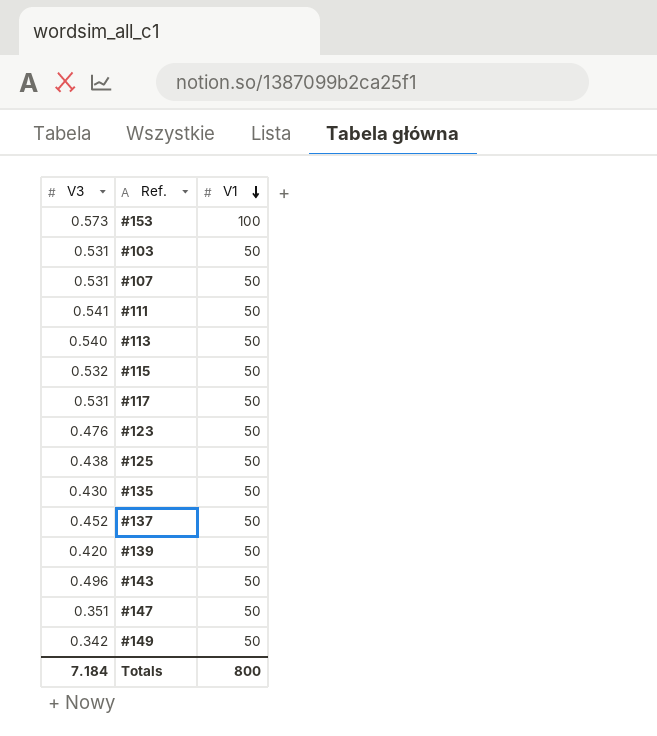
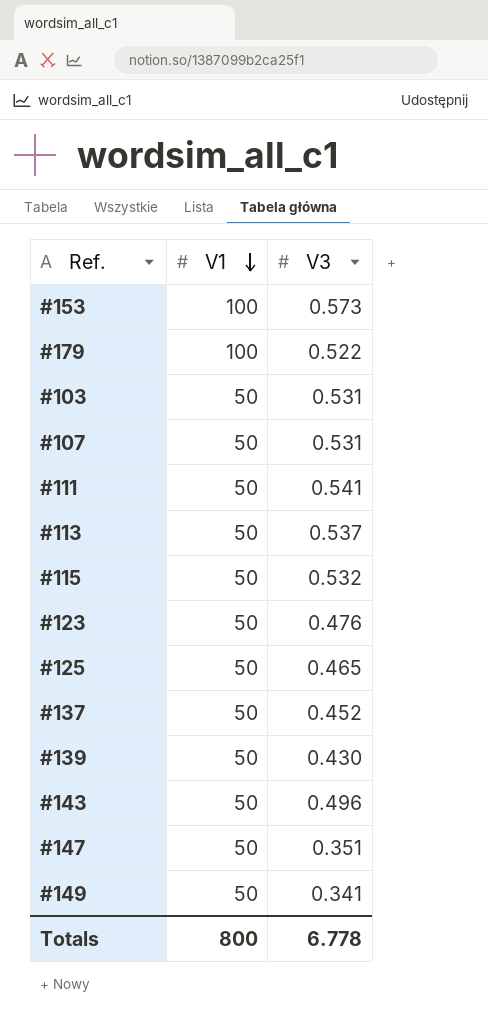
column V3 | position: 1 -> 3
row #117: 0.531 | 50 -> none
row #135: 0.430 | 50 -> none
row #179: none -> 100 | 0.522
#113 | V3: 0.540 -> 0.537
#125 | V3: 0.438 -> 0.465
#139 | V3: 0.420 -> 0.430
#149 | V3: 0.342 -> 0.341
Totals | V3: 7.184 -> 6.778

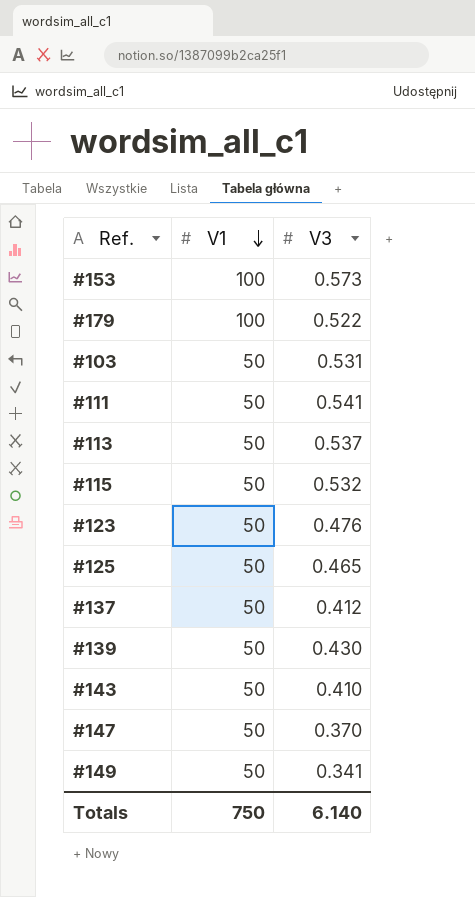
row #107: 50 | 0.531 -> none
#137 | V3: 0.452 -> 0.412
#143 | V3: 0.496 -> 0.410
#147 | V3: 0.351 -> 0.370
Totals | V1: 800 -> 750
Totals | V3: 6.778 -> 6.140

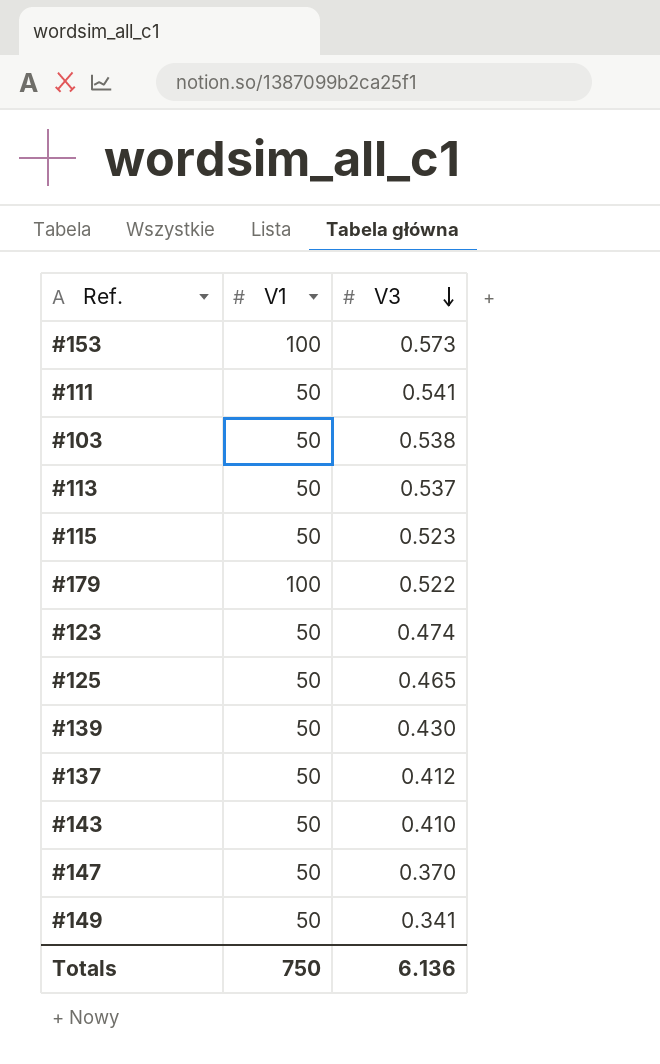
row order: V1 descending -> V3 descending
#103 | V3: 0.531 -> 0.538
#115 | V3: 0.532 -> 0.523
#123 | V3: 0.476 -> 0.474
Totals | V3: 6.140 -> 6.136

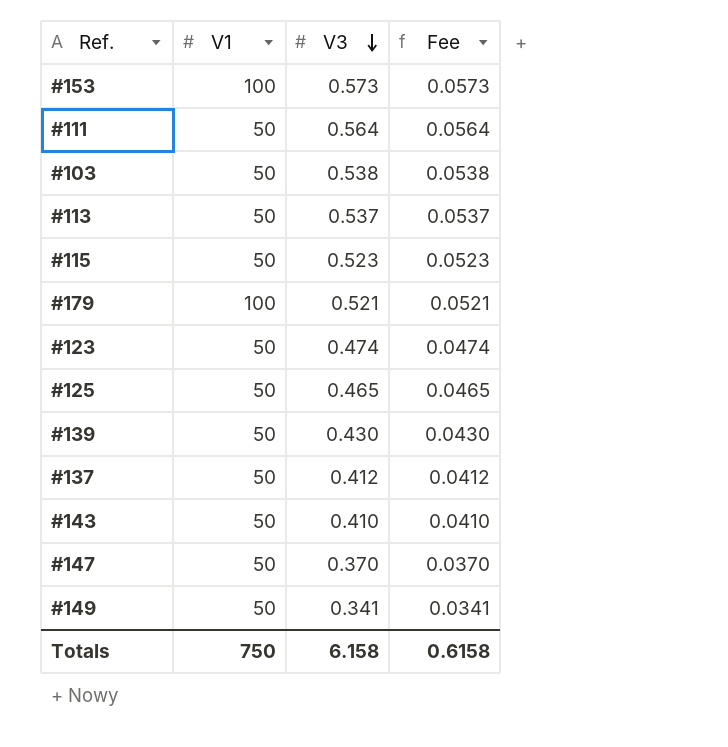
column Fee | formula: none -> [V3] * 0.1
#111 | V3: 0.541 -> 0.564
#179 | V3: 0.522 -> 0.521
Totals | V3: 6.136 -> 6.158

